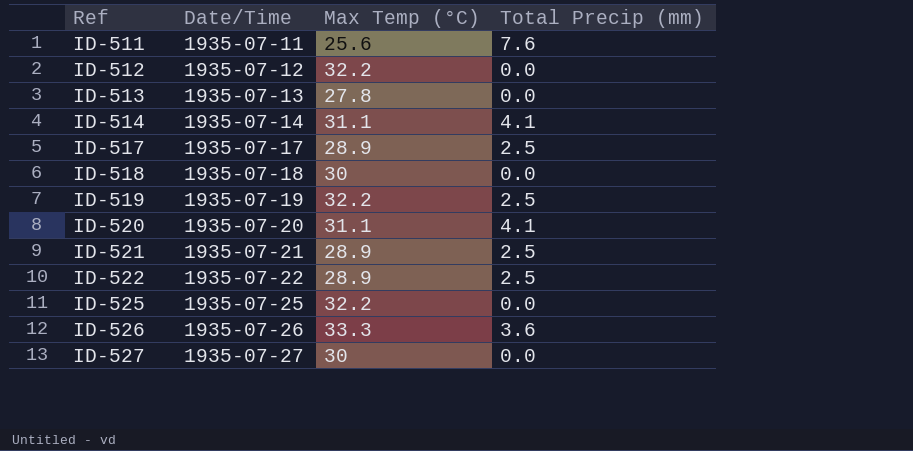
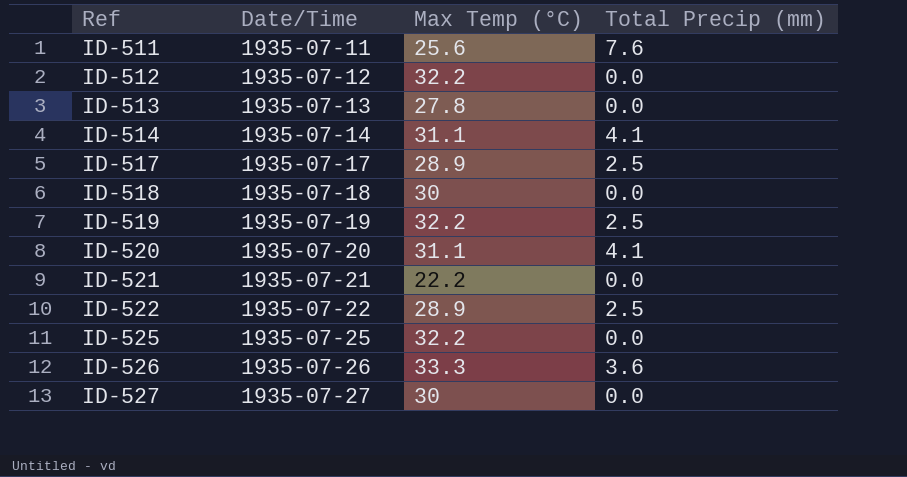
ID-521 | Max Temp (°C): 28.9 -> 22.2
ID-521 | Total Precip (mm): 2.5 -> 0.0

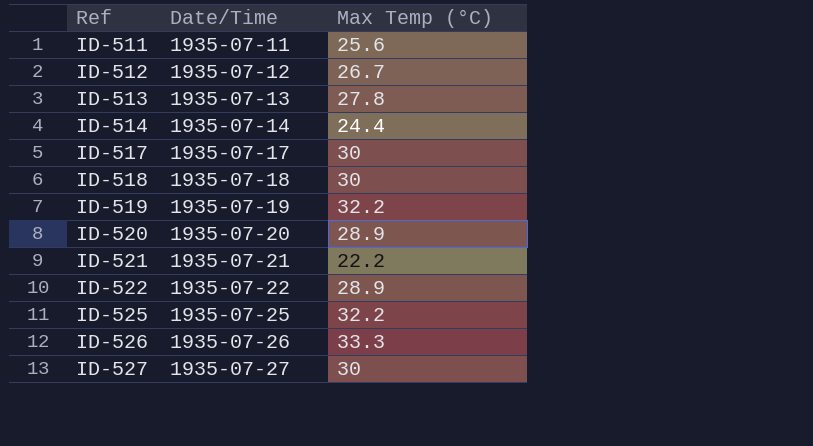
column Total Precip (mm) | position: 4 -> none
ID-512 | Max Temp (°C): 32.2 -> 26.7
ID-514 | Max Temp (°C): 31.1 -> 24.4
ID-517 | Max Temp (°C): 28.9 -> 30
ID-520 | Max Temp (°C): 31.1 -> 28.9

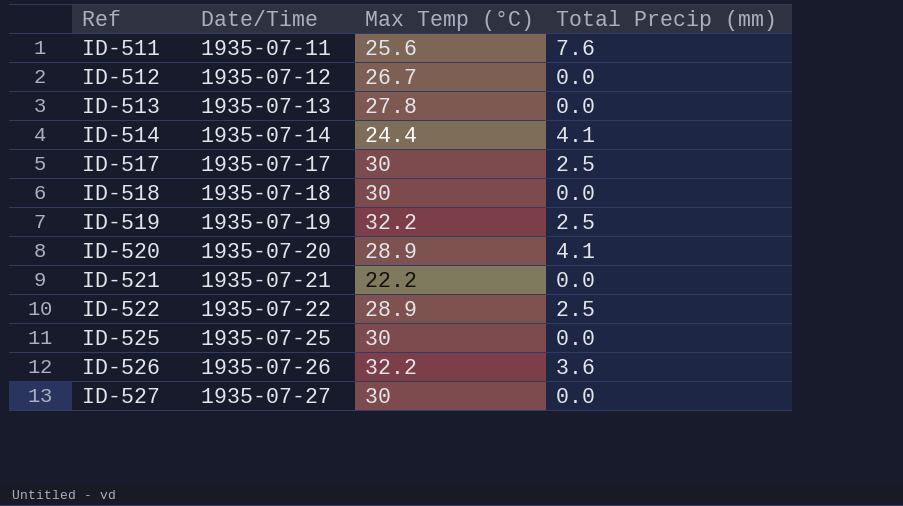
column Total Precip (mm) | position: none -> 4
ID-525 | Max Temp (°C): 32.2 -> 30
ID-526 | Max Temp (°C): 33.3 -> 32.2

